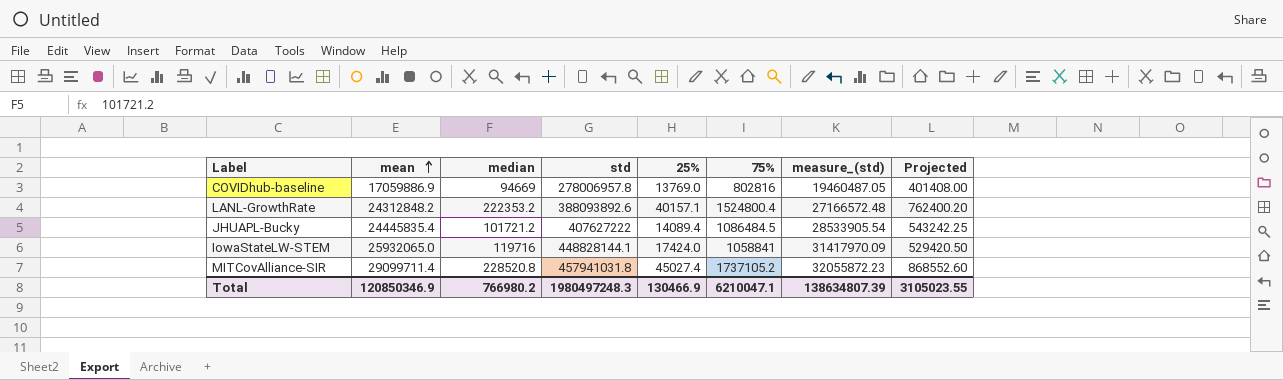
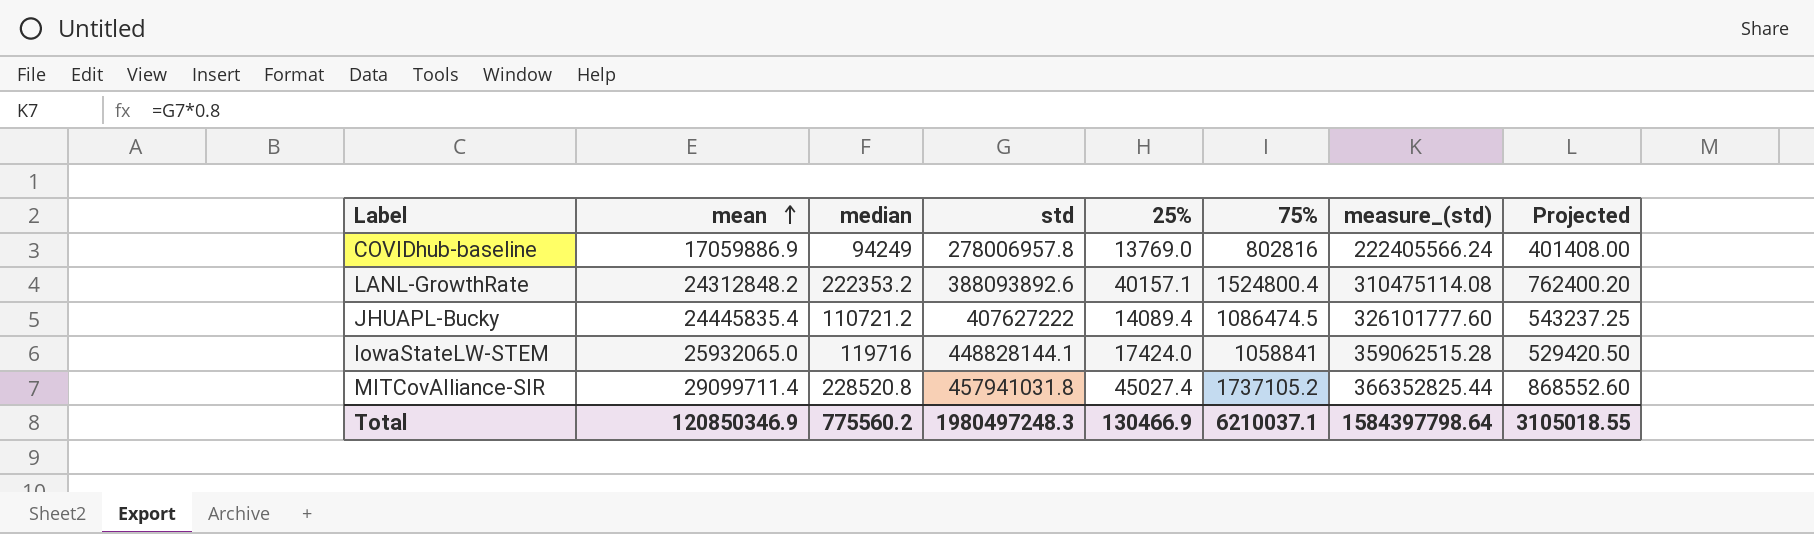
column measure_(std) | formula: [std] * 0.07 -> [std] * 0.8
COVIDhub-baseline | median: 94669 -> 94249
JHUAPL-Bucky | median: 101721.2 -> 110721.2
JHUAPL-Bucky | 75%: 1086484.5 -> 1086474.5
JHUAPL-Bucky | Projected: 543242.25 -> 543237.25
Total | median: 766980.2 -> 775560.2
Total | 75%: 6210047.1 -> 6210037.1
Total | measure_(std): 138634807.39 -> 1584397798.64
Total | Projected: 3105023.55 -> 3105018.55

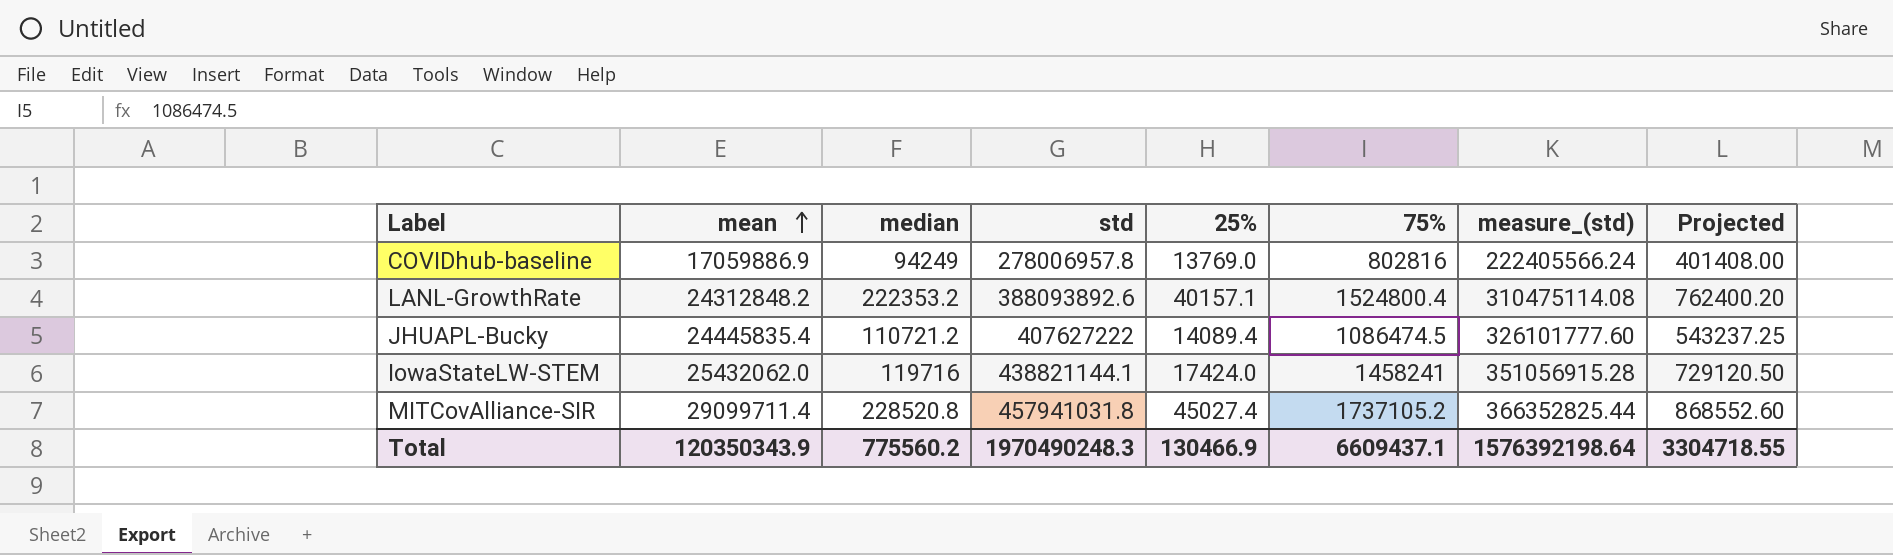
IowaStateLW-STEM | mean: 25932065.0 -> 25432062.0
IowaStateLW-STEM | std: 448828144.1 -> 438821144.1
IowaStateLW-STEM | 75%: 1058841 -> 1458241
IowaStateLW-STEM | measure_(std): 359062515.28 -> 351056915.28
IowaStateLW-STEM | Projected: 529420.50 -> 729120.50
Total | mean: 120850346.9 -> 120350343.9
Total | std: 1980497248.3 -> 1970490248.3
Total | 75%: 6210037.1 -> 6609437.1
Total | measure_(std): 1584397798.64 -> 1576392198.64
Total | Projected: 3105018.55 -> 3304718.55

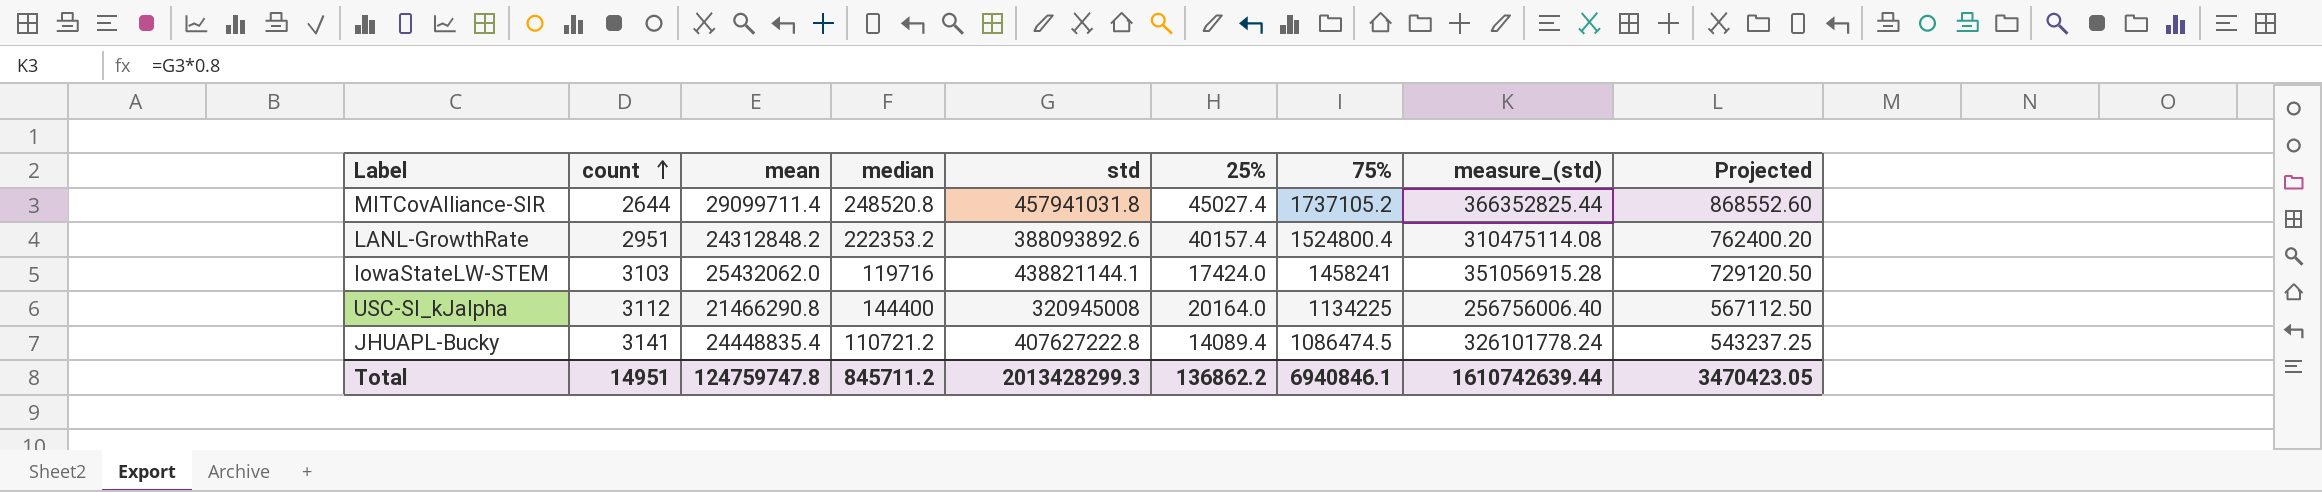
row order: mean ascending -> count ascending
column count | position: none -> 2
row COVIDhub-baseline: 17059886.9 | 94249 | 278006957.8 | 13769.0 | 802816 | 222405566.24 | 401408.00 -> none
MITCovAlliance-SIR | median: 228520.8 -> 248520.8
LANL-GrowthRate | 25%: 40157.1 -> 40157.4
row USC-SI_kJalpha: none -> 3112 | 21466290.8 | 144400 | 320945008 | 20164.0 | 1134225 | 256756006.40 | 567112.50
JHUAPL-Bucky | mean: 24445835.4 -> 24448835.4
JHUAPL-Bucky | std: 407627222 -> 407627222.8
JHUAPL-Bucky | measure_(std): 326101777.60 -> 326101778.24
Total | mean: 120350343.9 -> 124759747.8
Total | median: 775560.2 -> 845711.2
Total | std: 1970490248.3 -> 2013428299.3
Total | 25%: 130466.9 -> 136862.2
Total | 75%: 6609437.1 -> 6940846.1
Total | measure_(std): 1576392198.64 -> 1610742639.44
Total | Projected: 3304718.55 -> 3470423.05

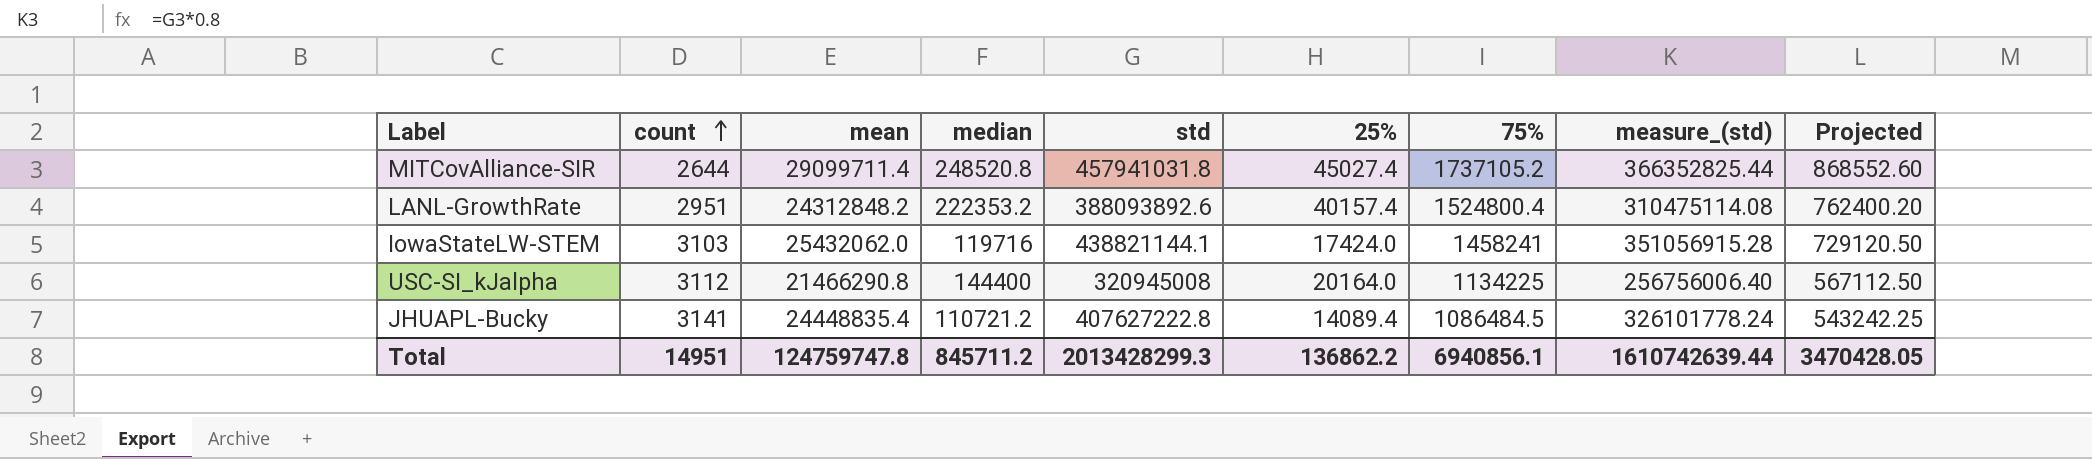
JHUAPL-Bucky | 75%: 1086474.5 -> 1086484.5
JHUAPL-Bucky | Projected: 543237.25 -> 543242.25
Total | 75%: 6940846.1 -> 6940856.1
Total | Projected: 3470423.05 -> 3470428.05

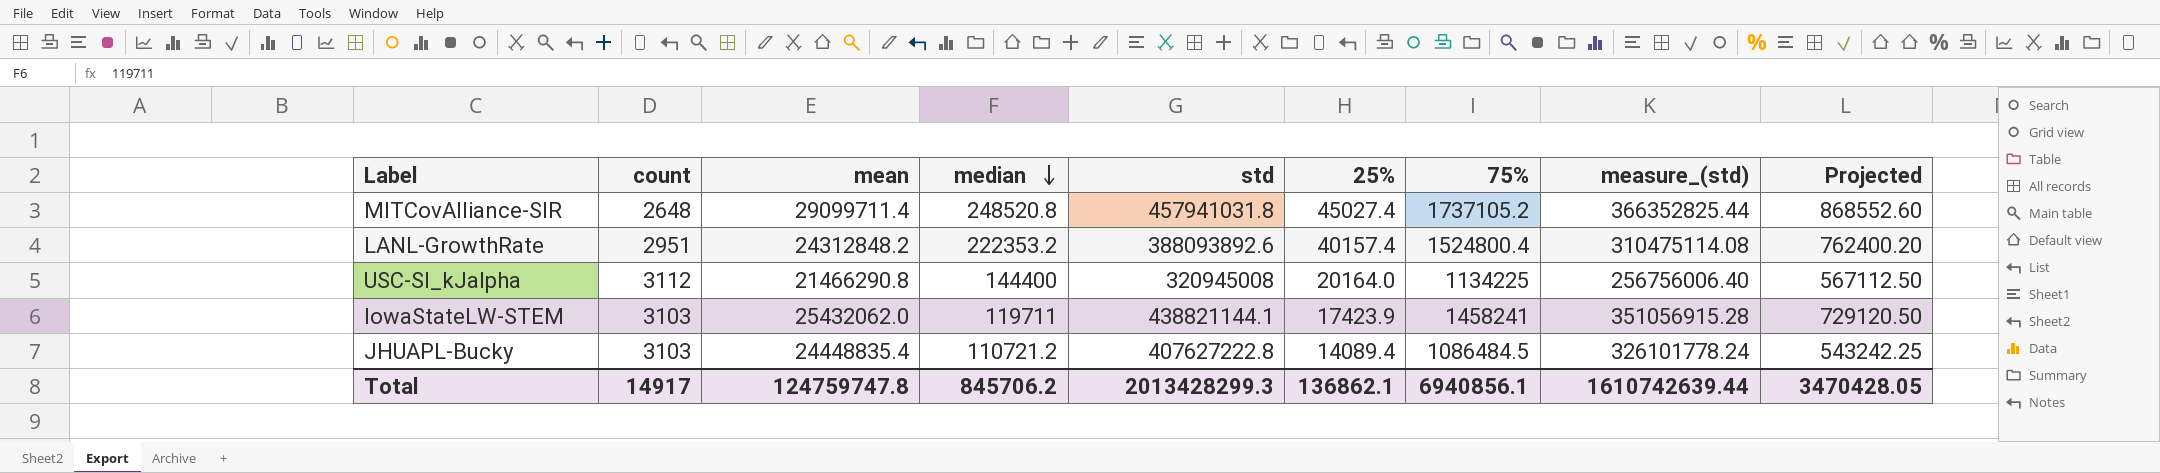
row order: count ascending -> median descending
MITCovAlliance-SIR | count: 2644 -> 2648
IowaStateLW-STEM | median: 119716 -> 119711
IowaStateLW-STEM | 25%: 17424.0 -> 17423.9
JHUAPL-Bucky | count: 3141 -> 3103
Total | count: 14951 -> 14917
Total | median: 845711.2 -> 845706.2
Total | 25%: 136862.2 -> 136862.1

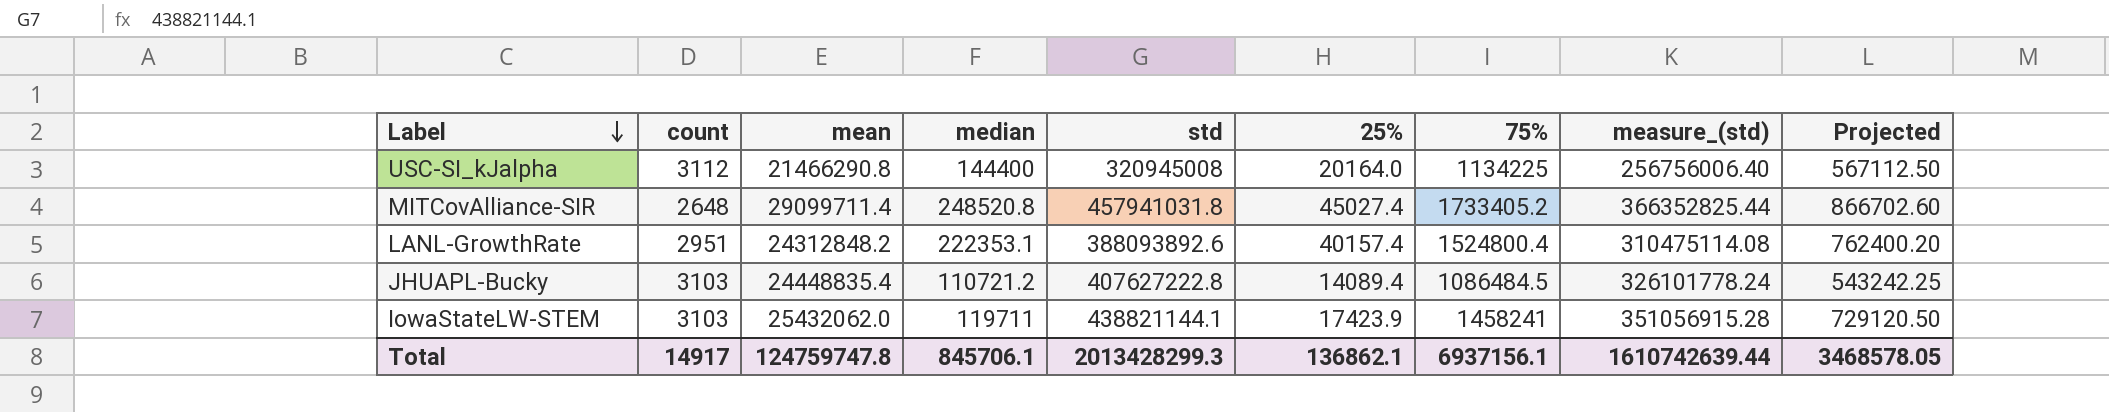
row order: median descending -> Label descending
MITCovAlliance-SIR | 75%: 1737105.2 -> 1733405.2
MITCovAlliance-SIR | Projected: 868552.60 -> 866702.60
LANL-GrowthRate | median: 222353.2 -> 222353.1
Total | median: 845706.2 -> 845706.1
Total | 75%: 6940856.1 -> 6937156.1
Total | Projected: 3470428.05 -> 3468578.05

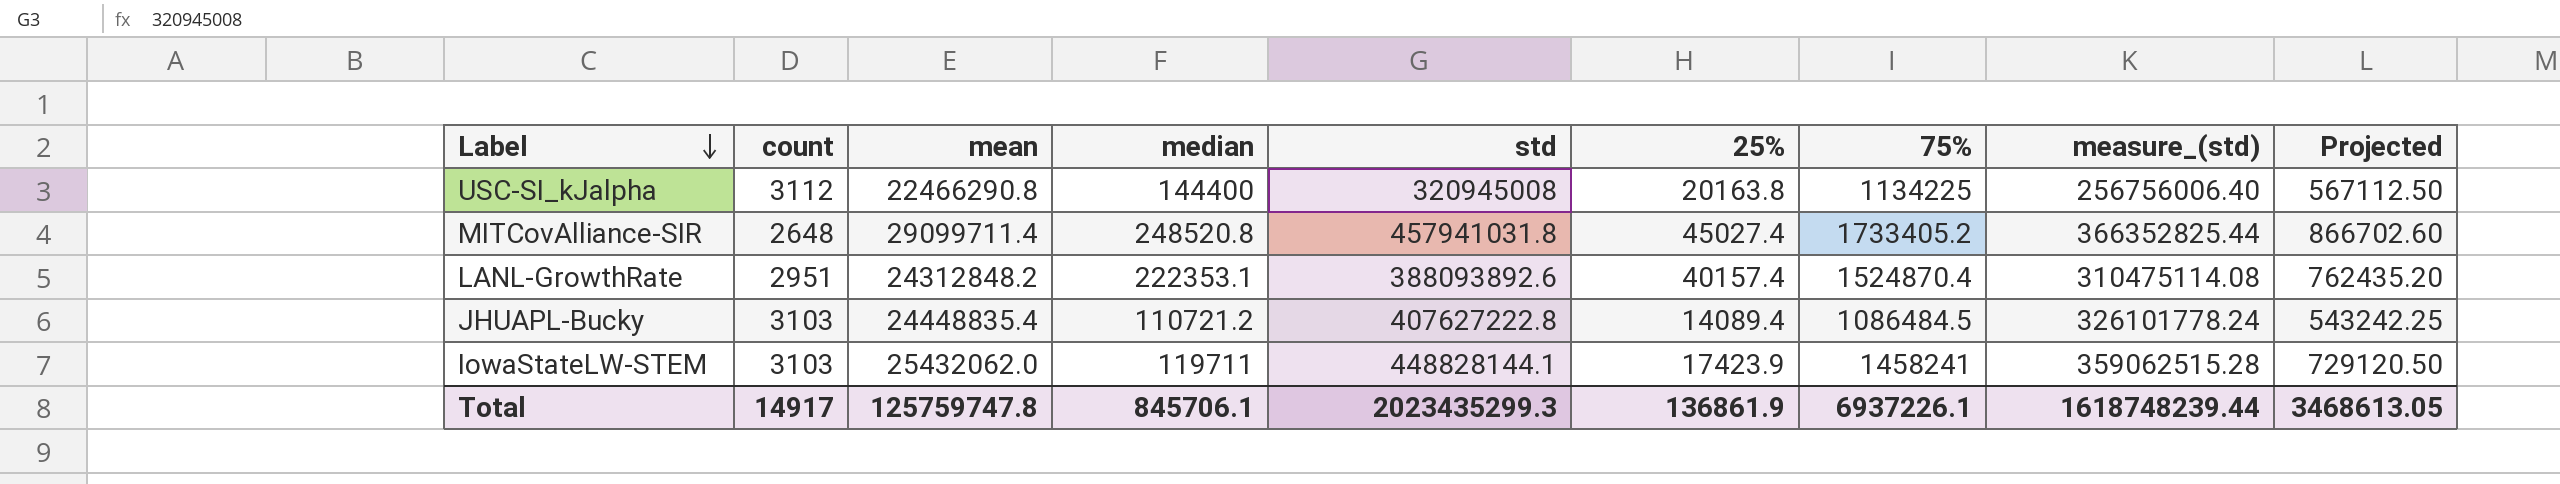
USC-SI_kJalpha | mean: 21466290.8 -> 22466290.8
USC-SI_kJalpha | 25%: 20164.0 -> 20163.8
LANL-GrowthRate | 75%: 1524800.4 -> 1524870.4
LANL-GrowthRate | Projected: 762400.20 -> 762435.20
IowaStateLW-STEM | std: 438821144.1 -> 448828144.1
IowaStateLW-STEM | measure_(std): 351056915.28 -> 359062515.28
Total | mean: 124759747.8 -> 125759747.8
Total | std: 2013428299.3 -> 2023435299.3
Total | 25%: 136862.1 -> 136861.9
Total | 75%: 6937156.1 -> 6937226.1
Total | measure_(std): 1610742639.44 -> 1618748239.44
Total | Projected: 3468578.05 -> 3468613.05

